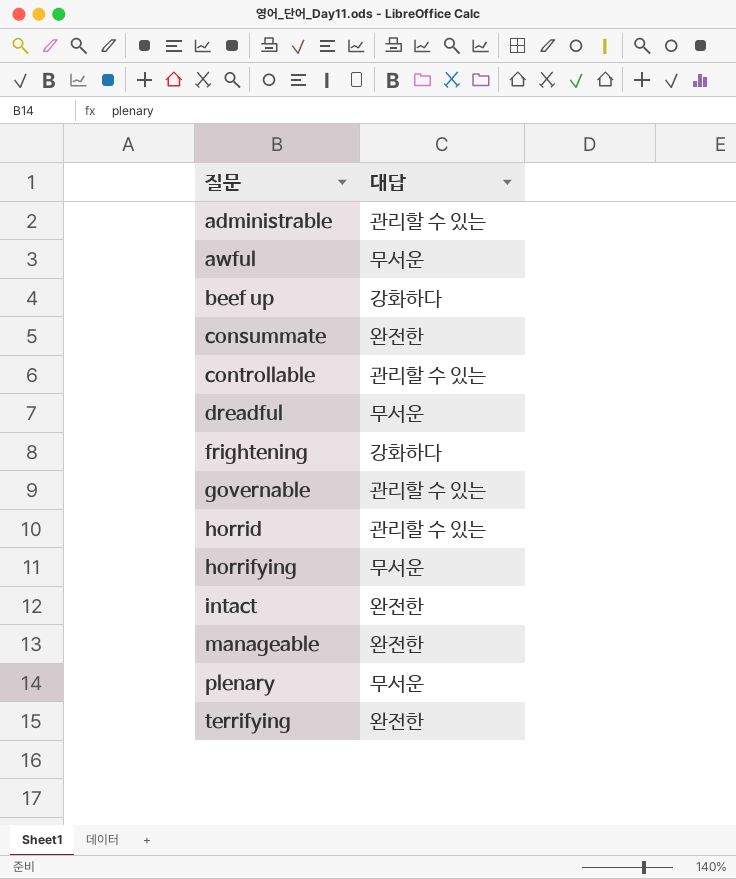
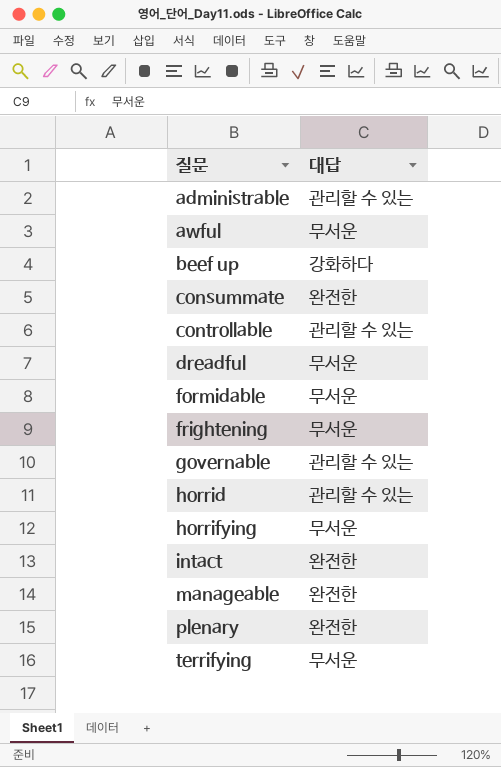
row formidable: none -> 무서운
frightening | 대답: 강화하다 -> 무서운
plenary | 대답: 무서운 -> 완전한
terrifying | 대답: 완전한 -> 무서운

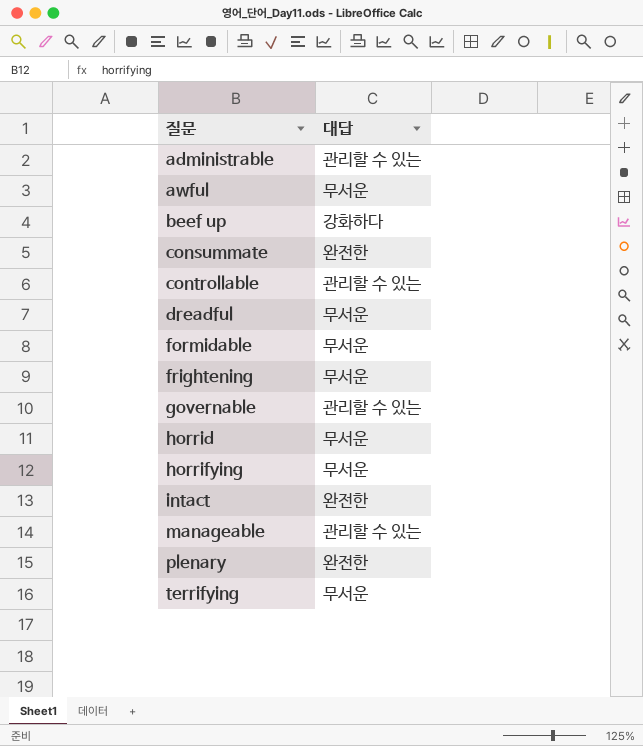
horrid | 대답: 관리할 수 있는 -> 무서운
manageable | 대답: 완전한 -> 관리할 수 있는

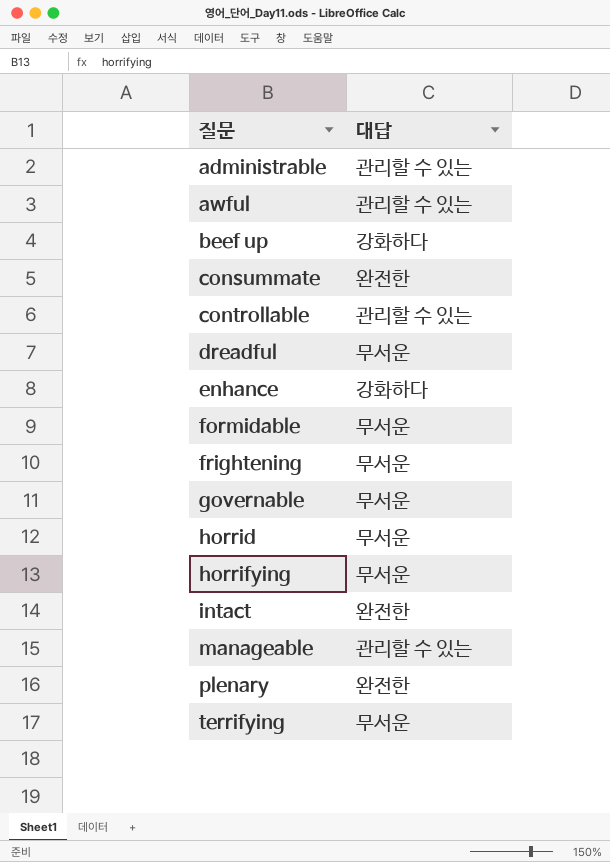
awful | 대답: 무서운 -> 관리할 수 있는
row enhance: none -> 강화하다
governable | 대답: 관리할 수 있는 -> 무서운

